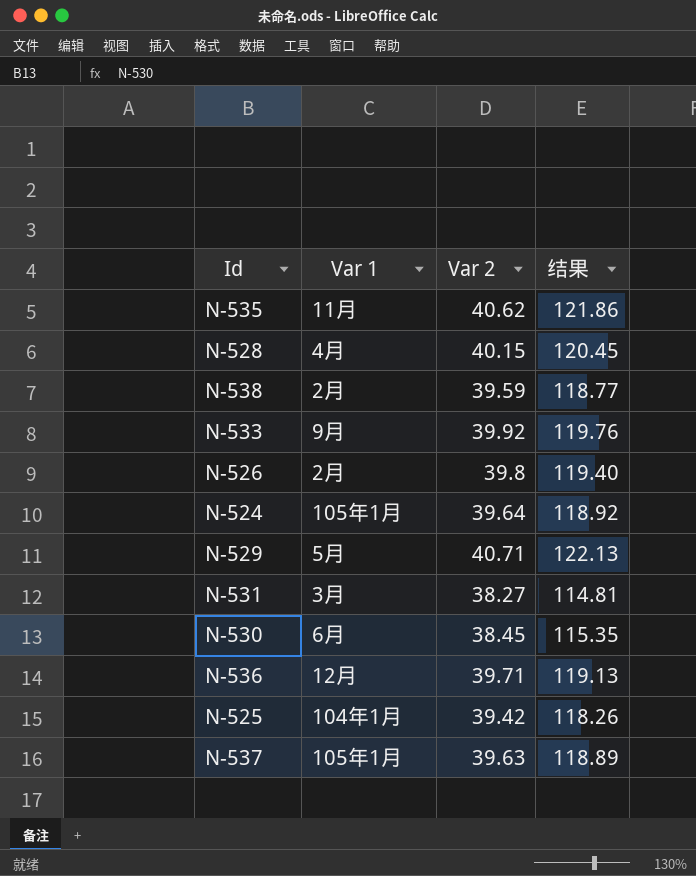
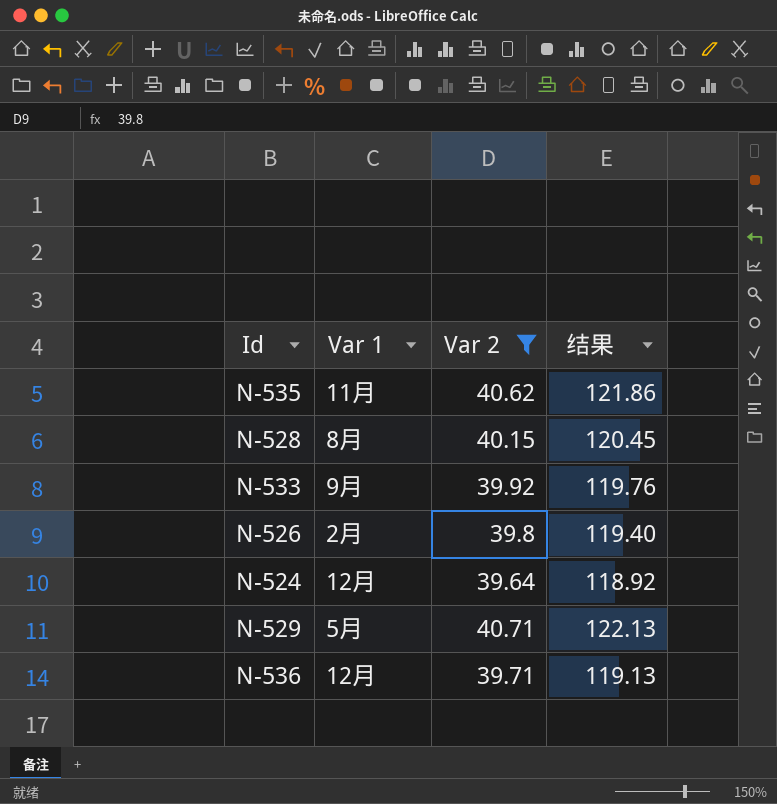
filter: none -> Var 2 >= 39.64
N-528 | Var 1: 4月 -> 8月
N-524 | Var 1: 105年1月 -> 12月

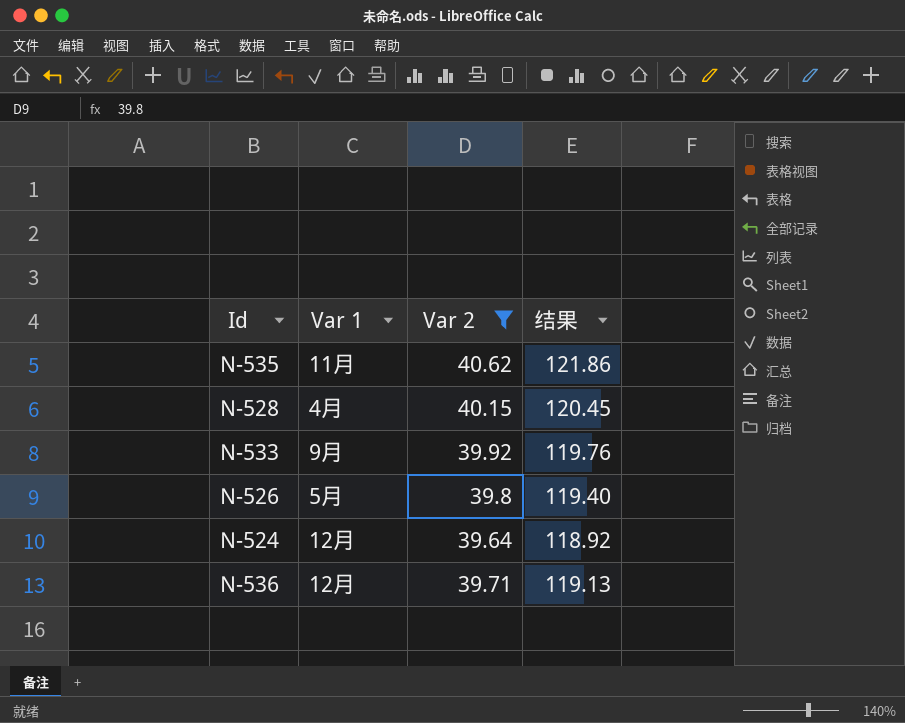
row N-529: 5月 | 40.71 | 122.13 -> none
N-528 | Var 1: 8月 -> 4月
N-526 | Var 1: 2月 -> 5月

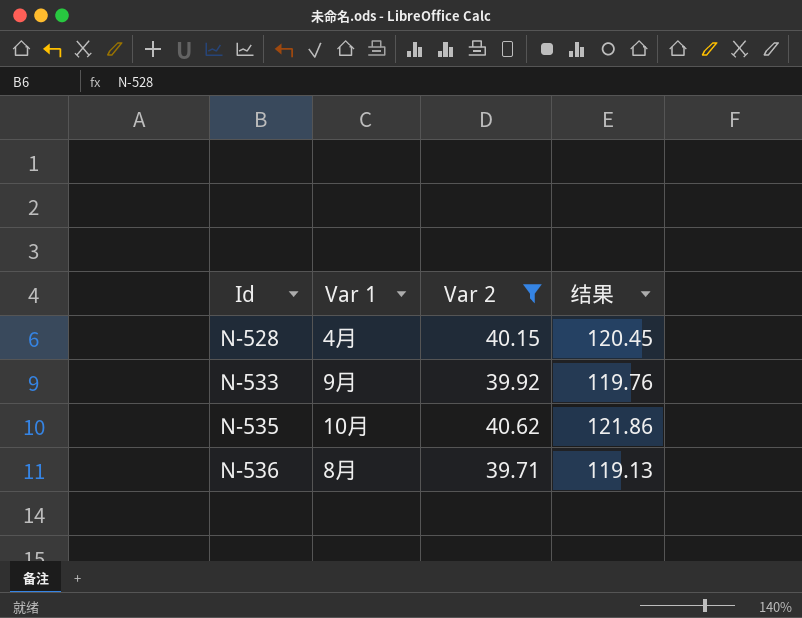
row order: none -> Id ascending
row N-526: 5月 | 39.8 | 119.40 -> none
row N-524: 12月 | 39.64 | 118.92 -> none
N-535 | Var 1: 11月 -> 10月
N-536 | Var 1: 12月 -> 8月

